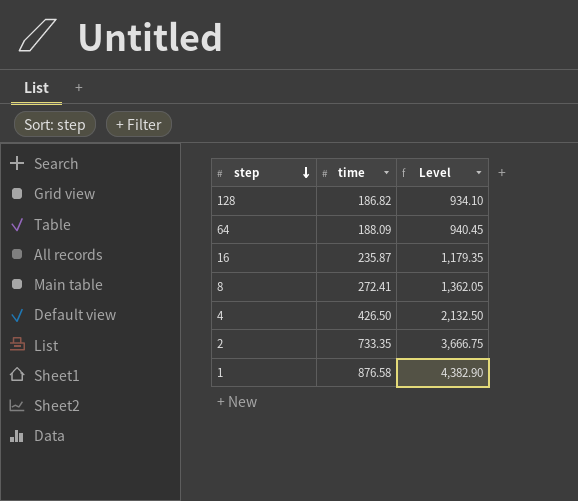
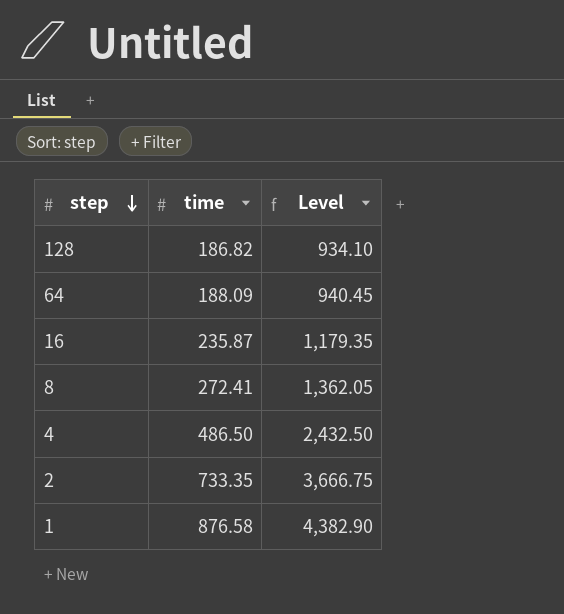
4 | time: 426.50 -> 486.50
4 | Level: 2,132.50 -> 2,432.50

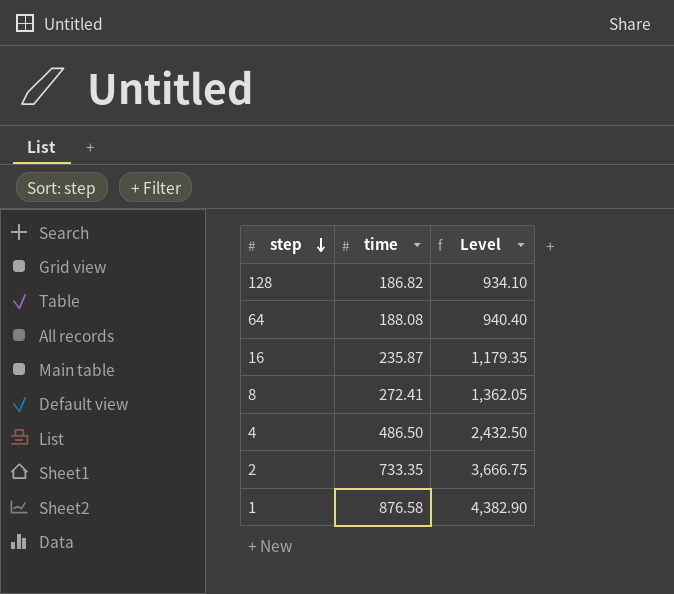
64 | time: 188.09 -> 188.08
64 | Level: 940.45 -> 940.40

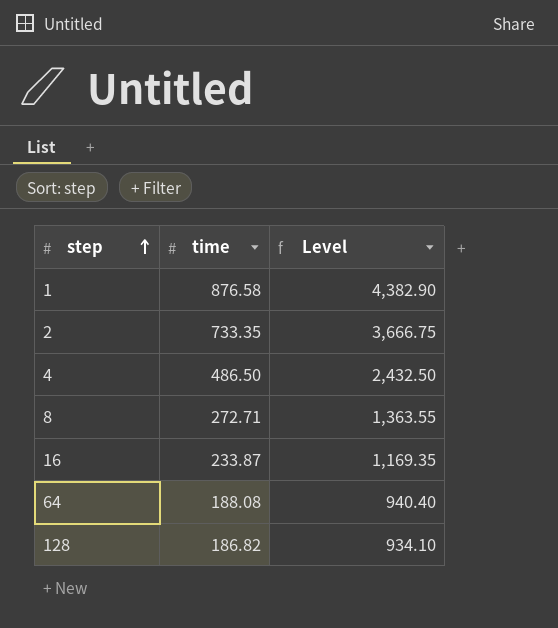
row order: step descending -> step ascending
8 | time: 272.41 -> 272.71
8 | Level: 1,362.05 -> 1,363.55
16 | time: 235.87 -> 233.87
16 | Level: 1,179.35 -> 1,169.35

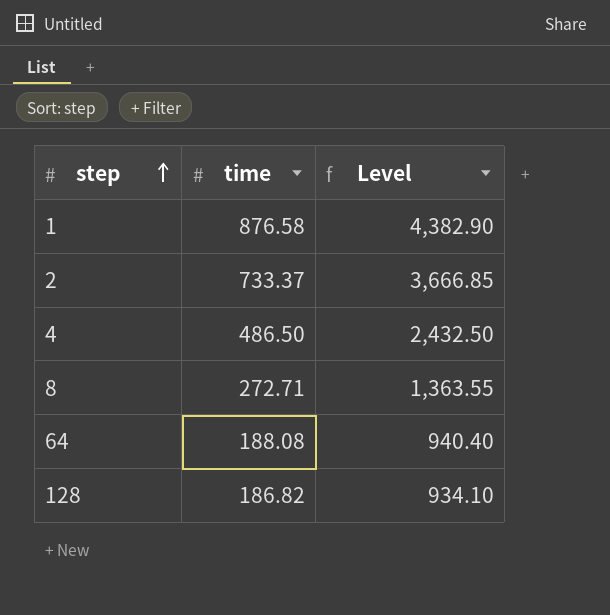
row 16: 233.87 | 1,169.35 -> none
2 | time: 733.35 -> 733.37
2 | Level: 3,666.75 -> 3,666.85

